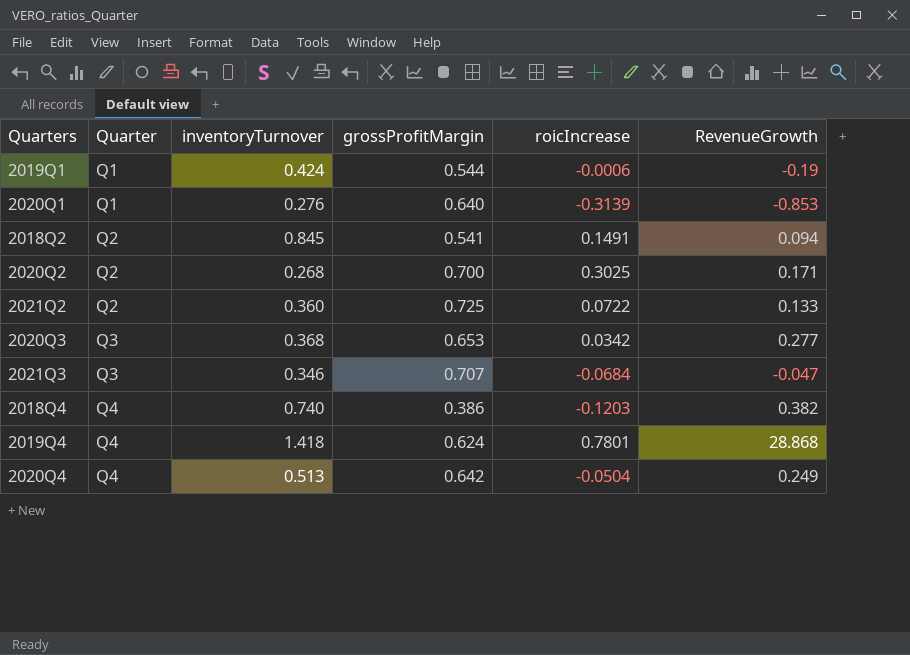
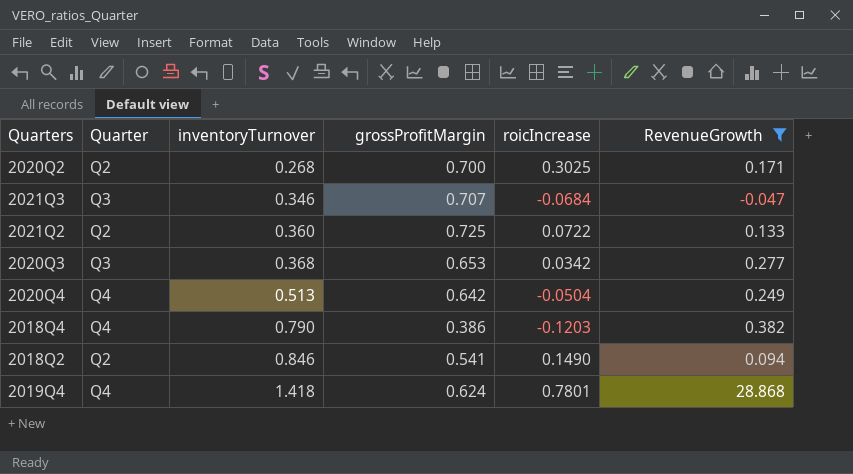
filter: none -> RevenueGrowth >= -0.047
row order: Quarter ascending -> inventoryTurnover ascending
2018Q4 | inventoryTurnover: 0.740 -> 0.790
2018Q2 | inventoryTurnover: 0.845 -> 0.846
2018Q2 | roicIncrease: 0.1491 -> 0.1490

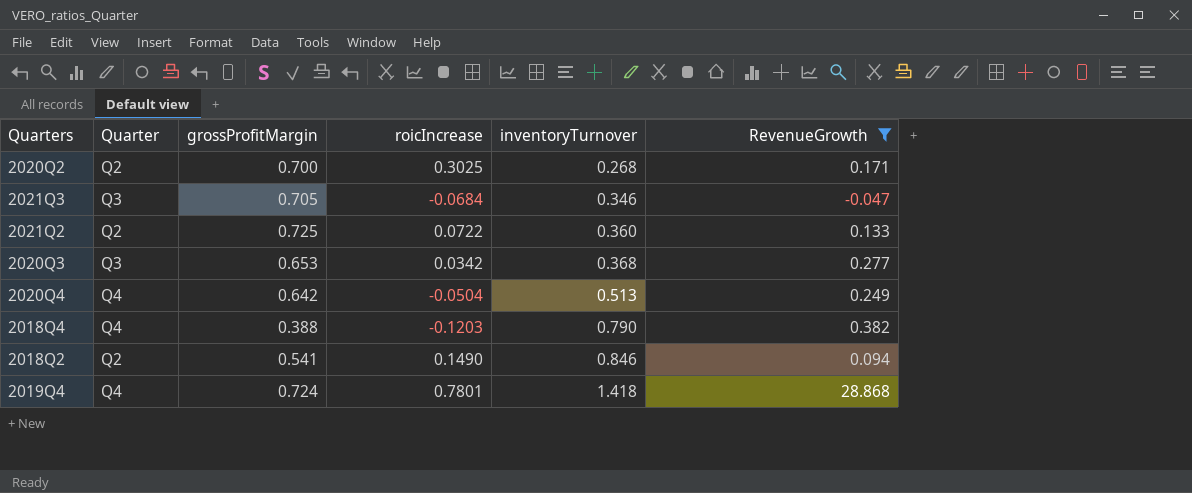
column inventoryTurnover | position: 3 -> 5
2021Q3 | grossProfitMargin: 0.707 -> 0.705
2018Q4 | grossProfitMargin: 0.386 -> 0.388
2019Q4 | grossProfitMargin: 0.624 -> 0.724

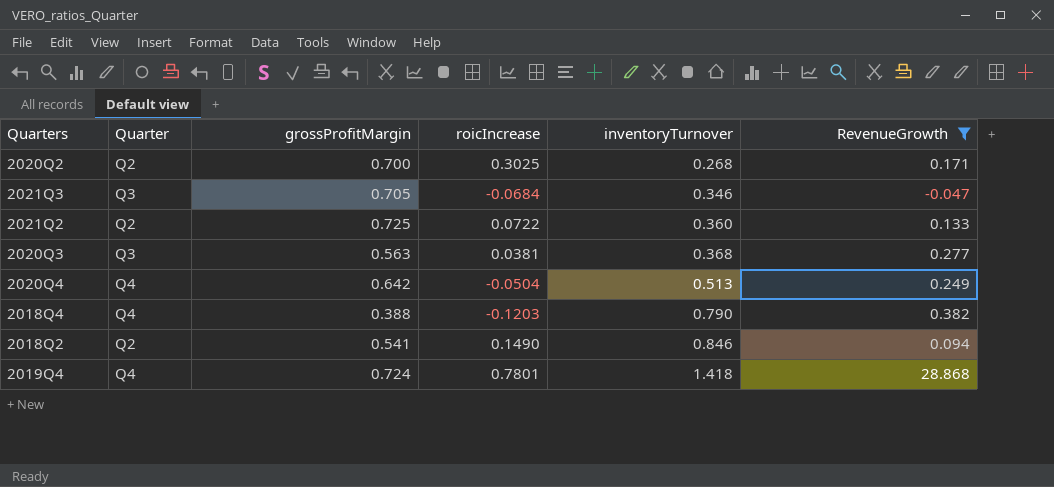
2020Q3 | grossProfitMargin: 0.653 -> 0.563
2020Q3 | roicIncrease: 0.0342 -> 0.0381

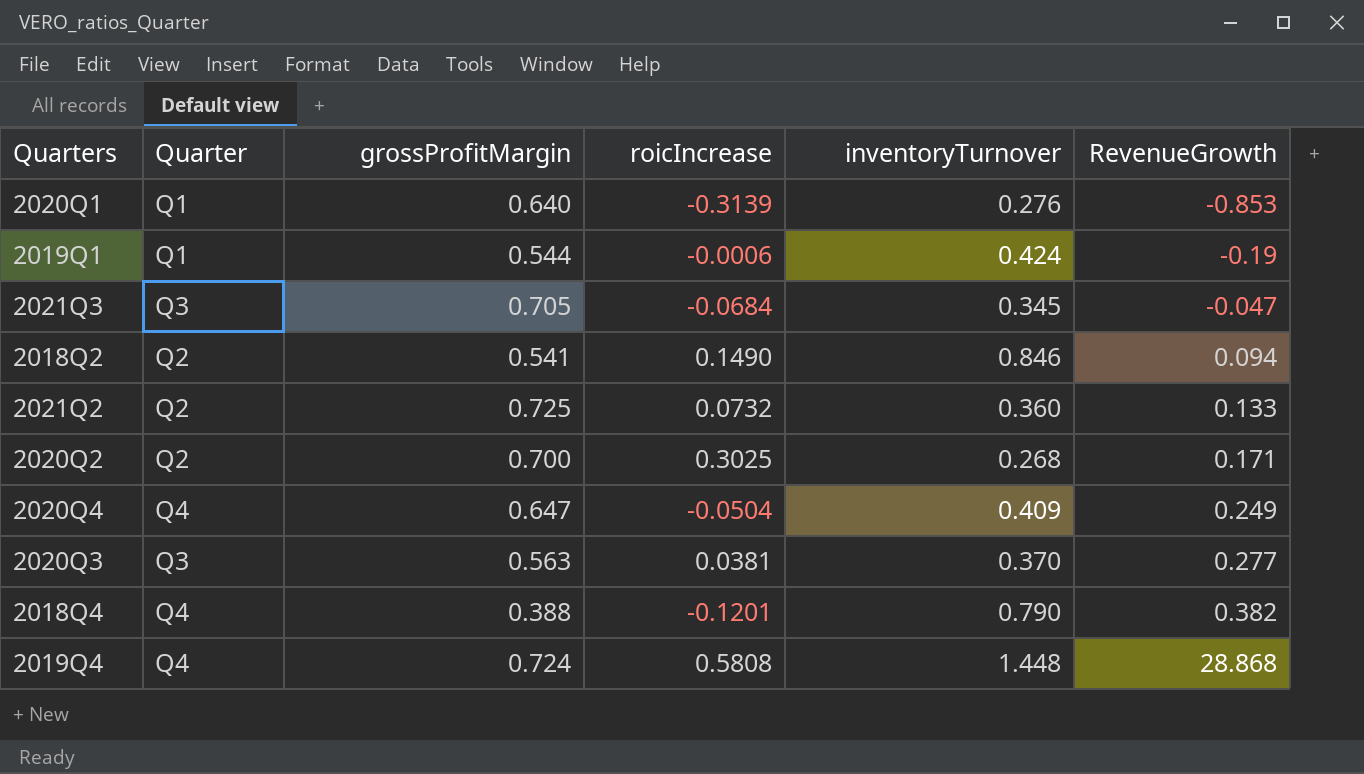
filter: RevenueGrowth >= -0.047 -> none
row order: inventoryTurnover ascending -> RevenueGrowth ascending
2021Q3 | inventoryTurnover: 0.346 -> 0.345
2021Q2 | roicIncrease: 0.0722 -> 0.0732
2020Q4 | grossProfitMargin: 0.642 -> 0.647
2020Q4 | inventoryTurnover: 0.513 -> 0.409
2020Q3 | inventoryTurnover: 0.368 -> 0.370
2018Q4 | roicIncrease: -0.1203 -> -0.1201
2019Q4 | roicIncrease: 0.7801 -> 0.5808
2019Q4 | inventoryTurnover: 1.418 -> 1.448

